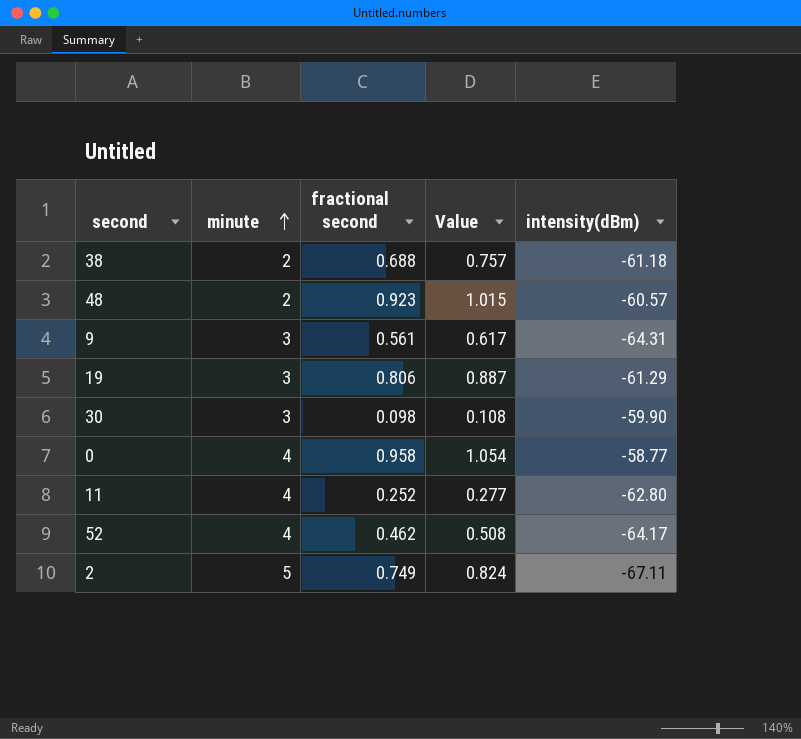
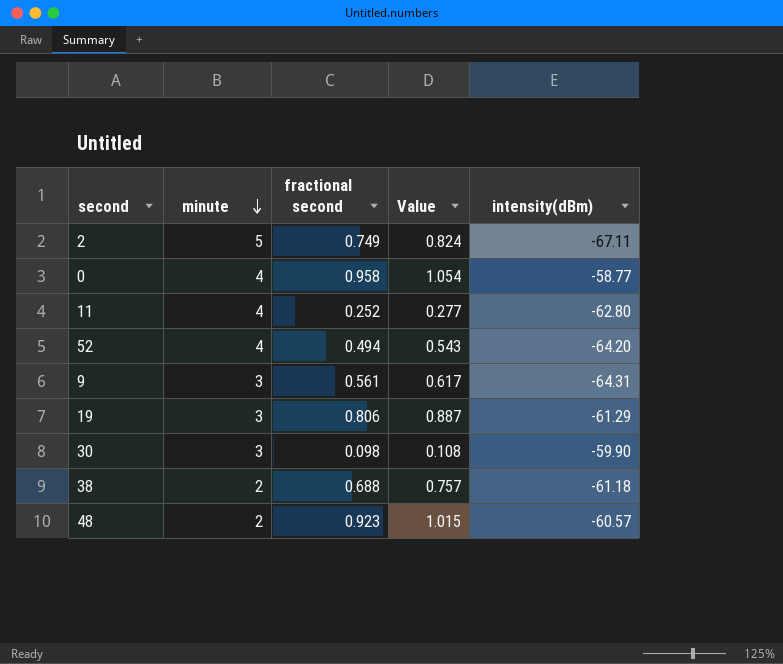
row order: minute ascending -> minute descending
52 | fractional second: 0.462 -> 0.494
52 | Value: 0.508 -> 0.543
52 | intensity(dBm): -64.17 -> -64.20

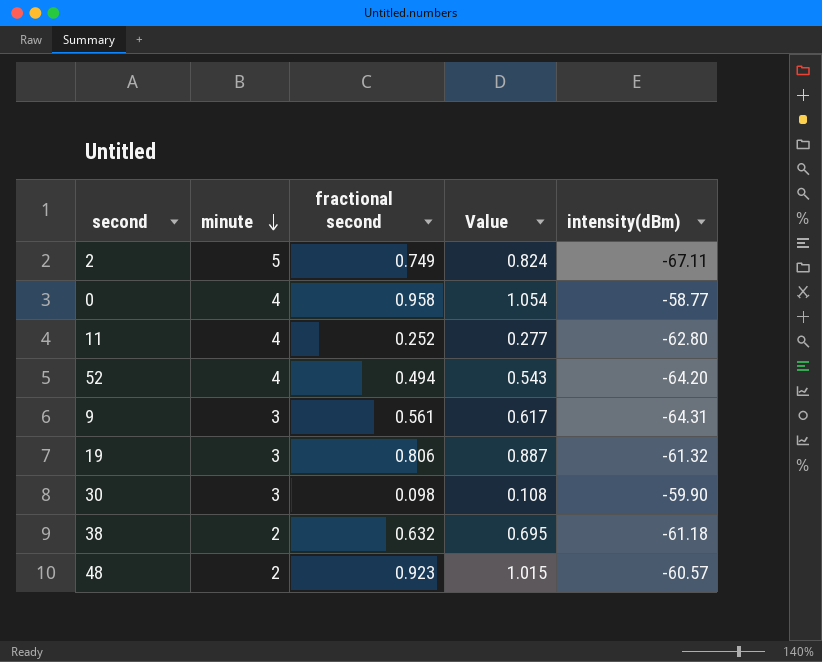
19 | intensity(dBm): -61.29 -> -61.32
38 | fractional second: 0.688 -> 0.632
38 | Value: 0.757 -> 0.695

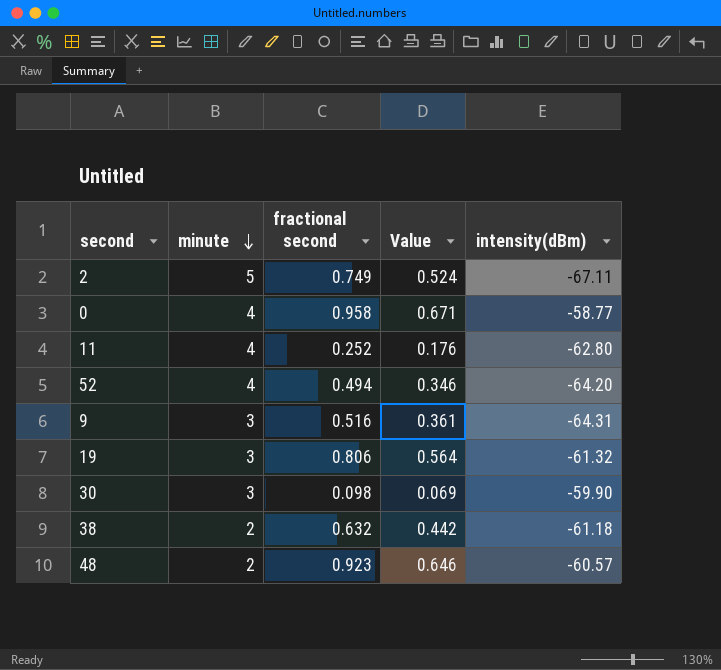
column Value | formula: [fractional second] * 1.1 -> [fractional second] * 0.7
9 | fractional second: 0.561 -> 0.516

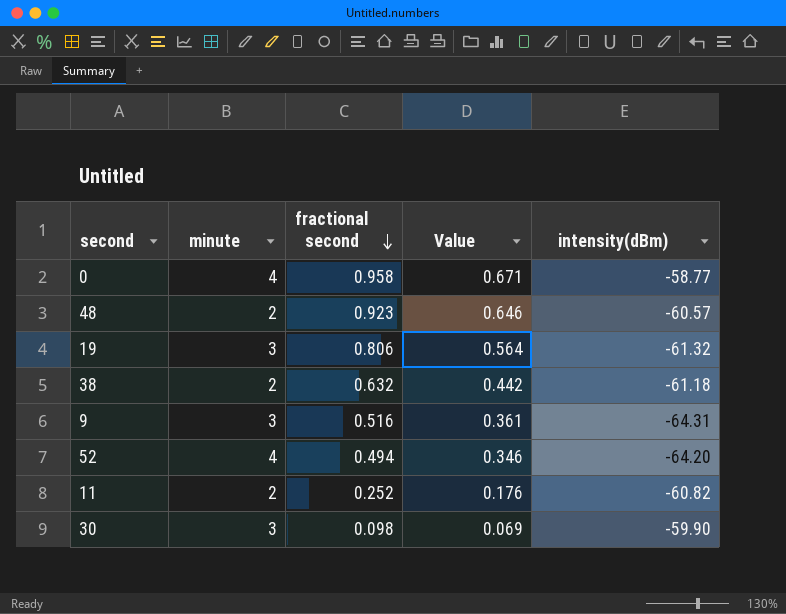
row order: minute descending -> fractional second descending
row 2: 5 | 0.749 | 0.524 | -67.11 -> none
11 | minute: 4 -> 2
11 | intensity(dBm): -62.80 -> -60.82

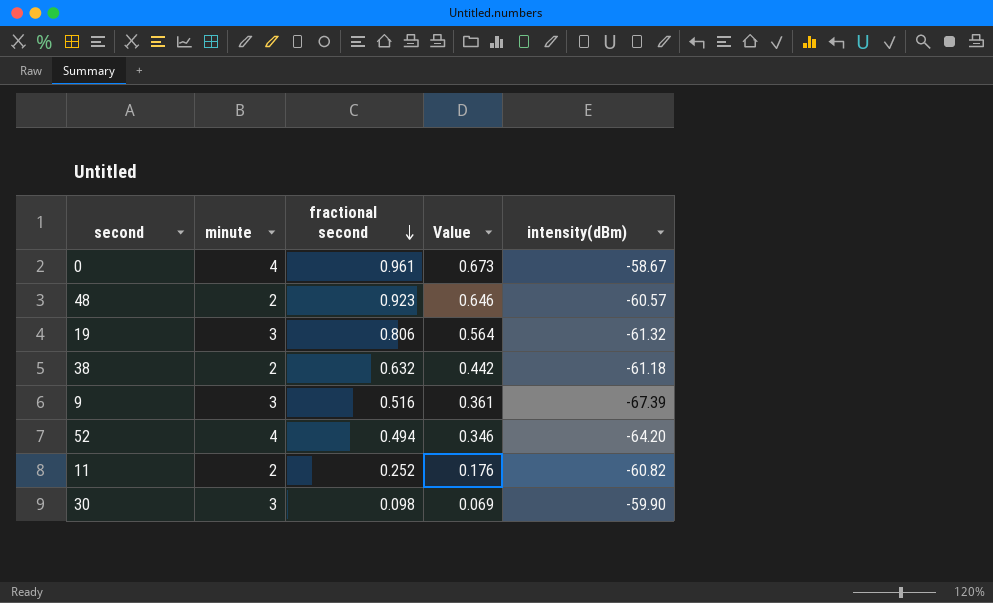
0 | fractional second: 0.958 -> 0.961
0 | Value: 0.671 -> 0.673
0 | intensity(dBm): -58.77 -> -58.67
9 | intensity(dBm): -64.31 -> -67.39

